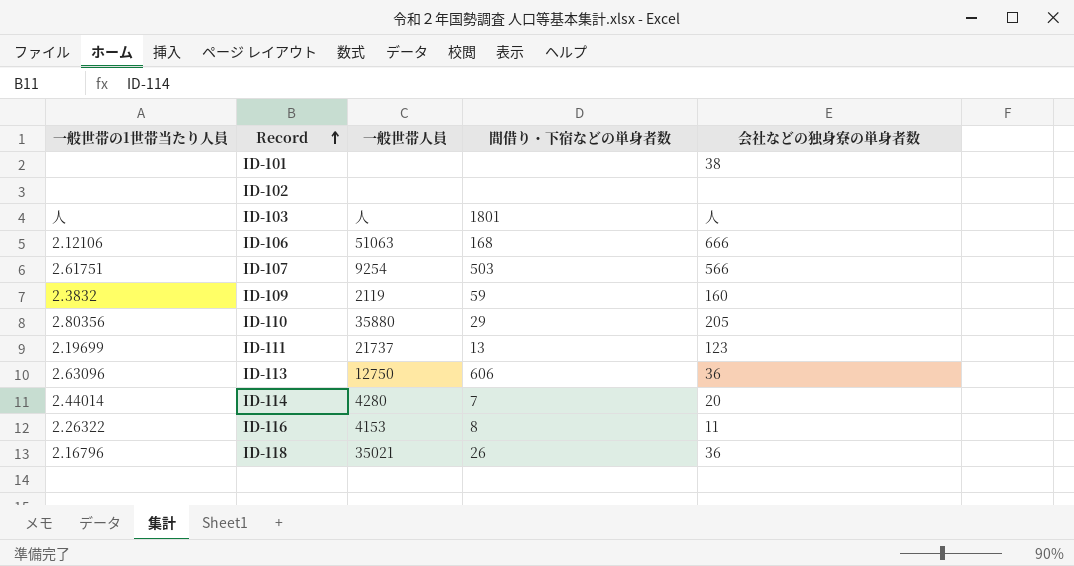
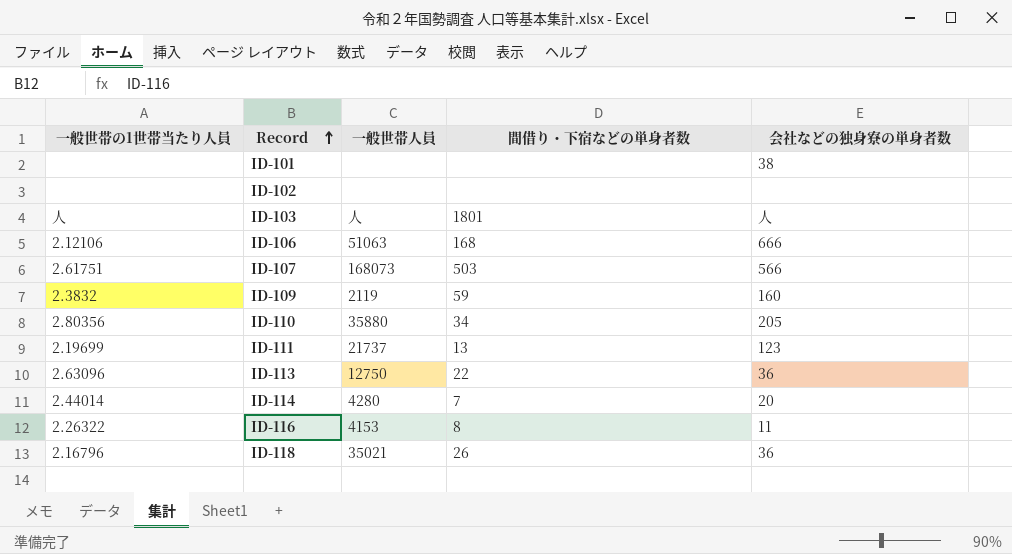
ID-107 | 一般世帯人員: 9254 -> 168073
ID-110 | 間借り・下宿などの単身者数: 29 -> 34
ID-113 | 間借り・下宿などの単身者数: 606 -> 22

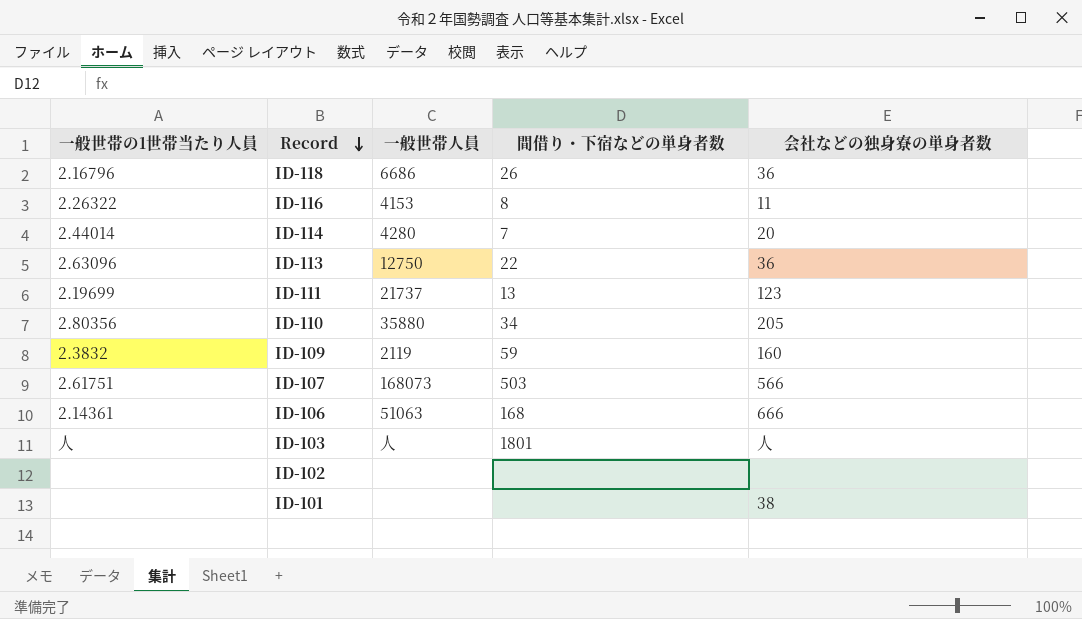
row order: Record ascending -> Record descending
ID-118 | 一般世帯人員: 35021 -> 6686
ID-106 | 一般世帯の1世帯当たり人員: 2.12106 -> 2.14361

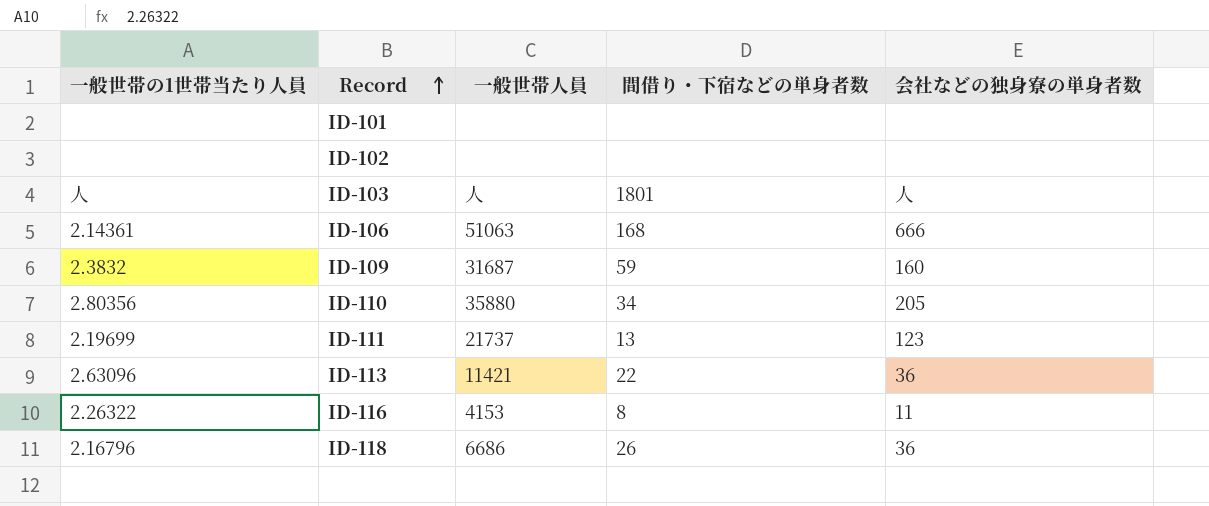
row order: Record descending -> Record ascending
row ID-114: 2.44014 | 4280 | 7 | 20 -> none
row ID-107: 2.61751 | 168073 | 503 | 566 -> none
ID-101 | 会社などの独身寮の単身者数: 38 -> none
ID-109 | 一般世帯人員: 2119 -> 31687
ID-113 | 一般世帯人員: 12750 -> 11421

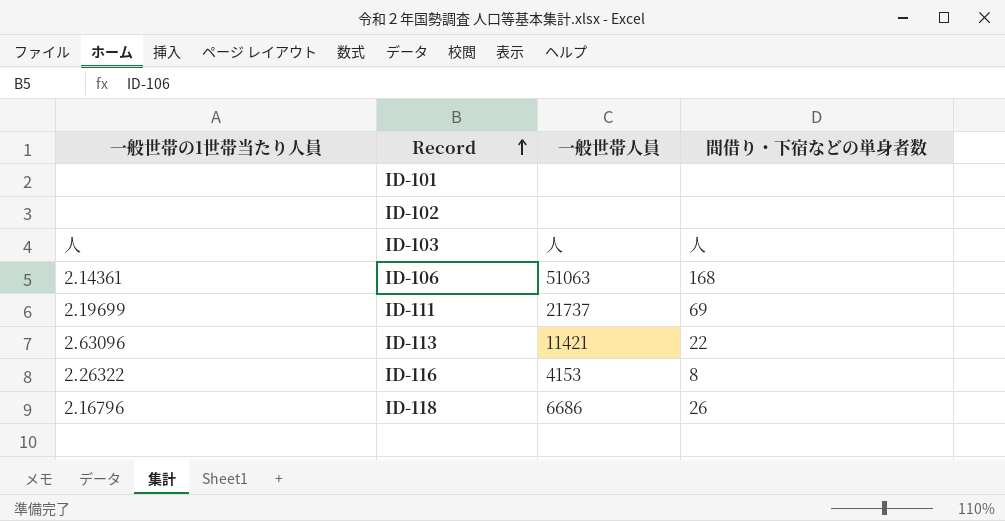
column 会社などの独身寮の単身者数 | position: 5 -> none
row ID-109: 2.3832 | 31687 | 59 | 160 -> none
row ID-110: 2.80356 | 35880 | 34 | 205 -> none
ID-103 | 間借り・下宿などの単身者数: 1801 -> 人
ID-111 | 間借り・下宿などの単身者数: 13 -> 69

